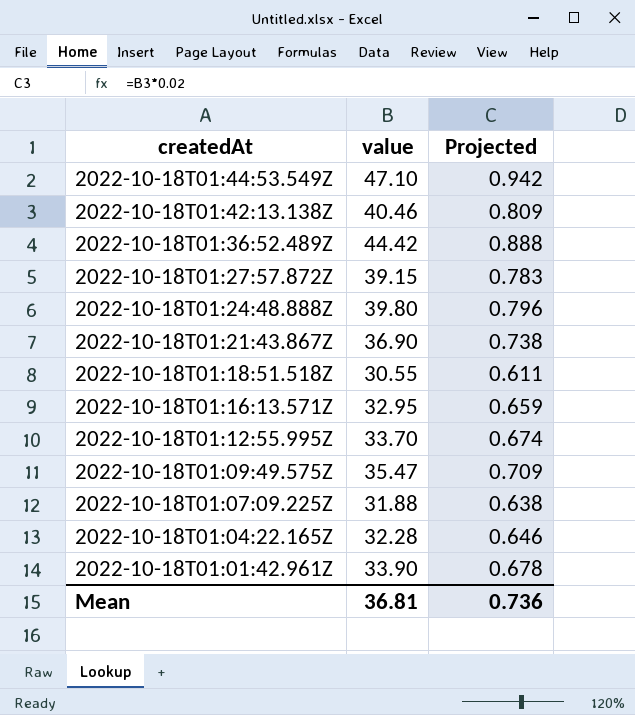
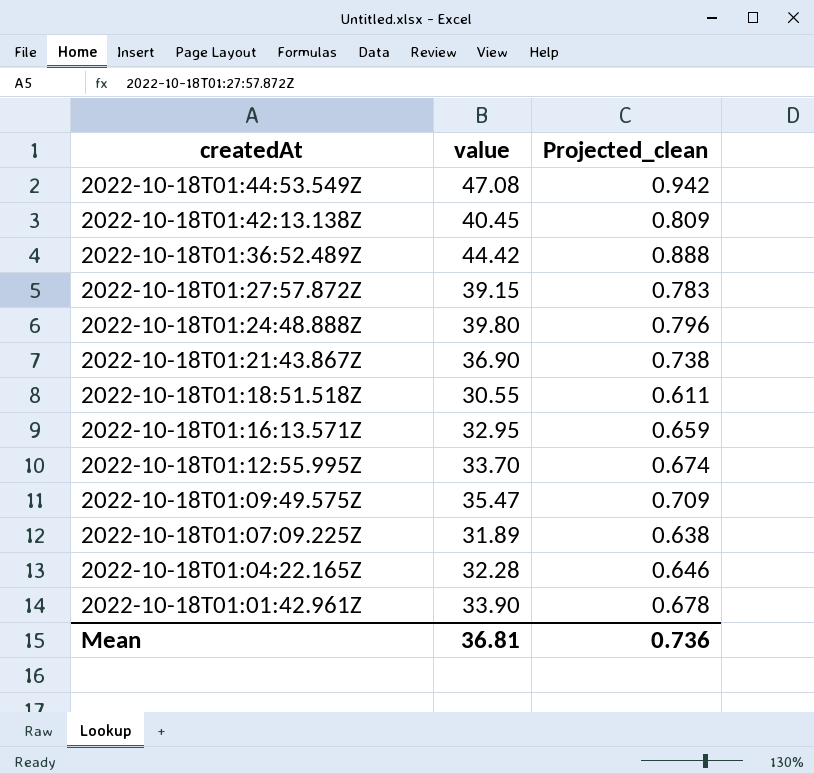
column name: Projected -> Projected_clean
2022-10-18T01:44:53.549Z | value: 47.10 -> 47.08
2022-10-18T01:42:13.138Z | value: 40.46 -> 40.45
2022-10-18T01:07:09.225Z | value: 31.88 -> 31.89

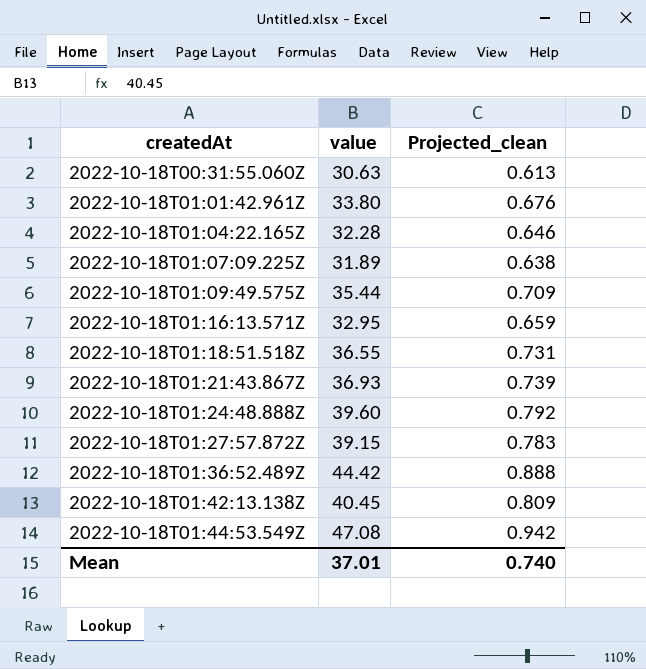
row order: createdAt descending -> createdAt ascending
row 2022-10-18T01:12:55.995Z: 33.70 | 0.674 -> none
row 2022-10-18T00:31:55.060Z: none -> 30.63 | 0.613
2022-10-18T01:01:42.961Z | value: 33.90 -> 33.80
2022-10-18T01:01:42.961Z | Projected_clean: 0.678 -> 0.676
2022-10-18T01:09:49.575Z | value: 35.47 -> 35.44
2022-10-18T01:18:51.518Z | value: 30.55 -> 36.55
2022-10-18T01:18:51.518Z | Projected_clean: 0.611 -> 0.731
2022-10-18T01:21:43.867Z | value: 36.90 -> 36.93
2022-10-18T01:21:43.867Z | Projected_clean: 0.738 -> 0.739
2022-10-18T01:24:48.888Z | value: 39.80 -> 39.60
2022-10-18T01:24:48.888Z | Projected_clean: 0.796 -> 0.792
Mean | value: 36.81 -> 37.01
Mean | Projected_clean: 0.736 -> 0.740

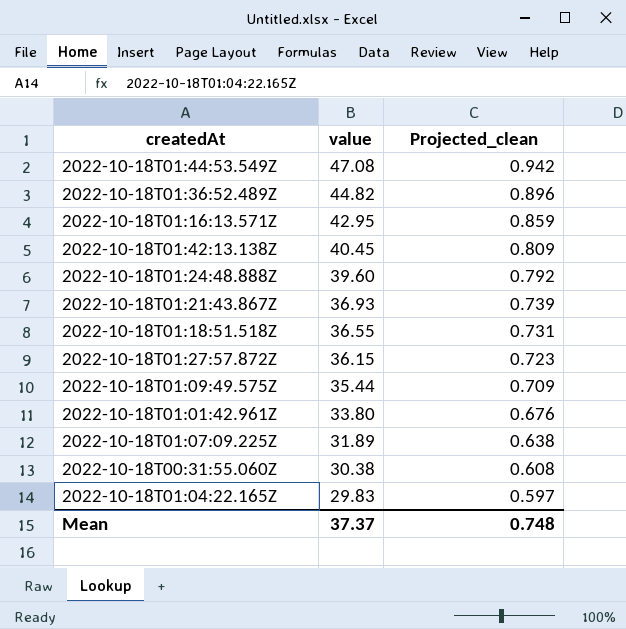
row order: createdAt ascending -> value descending
2022-10-18T01:36:52.489Z | value: 44.42 -> 44.82
2022-10-18T01:36:52.489Z | Projected_clean: 0.888 -> 0.896
2022-10-18T01:16:13.571Z | value: 32.95 -> 42.95
2022-10-18T01:16:13.571Z | Projected_clean: 0.659 -> 0.859
2022-10-18T01:27:57.872Z | value: 39.15 -> 36.15
2022-10-18T01:27:57.872Z | Projected_clean: 0.783 -> 0.723
2022-10-18T00:31:55.060Z | value: 30.63 -> 30.38
2022-10-18T00:31:55.060Z | Projected_clean: 0.613 -> 0.608
2022-10-18T01:04:22.165Z | value: 32.28 -> 29.83
2022-10-18T01:04:22.165Z | Projected_clean: 0.646 -> 0.597
Mean | value: 37.01 -> 37.37
Mean | Projected_clean: 0.740 -> 0.748

